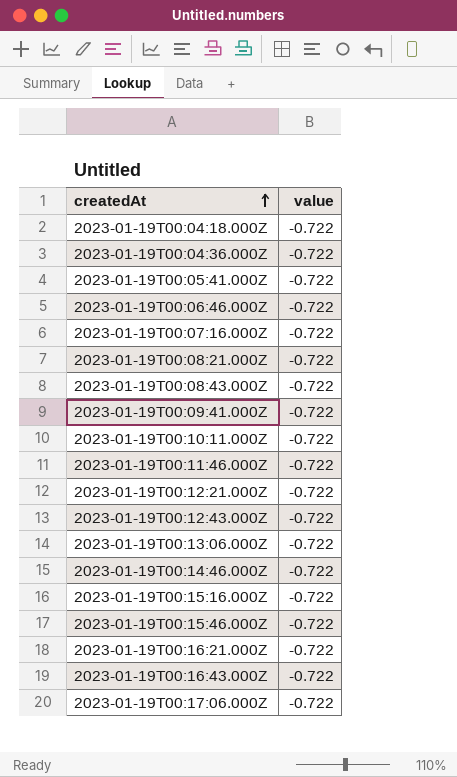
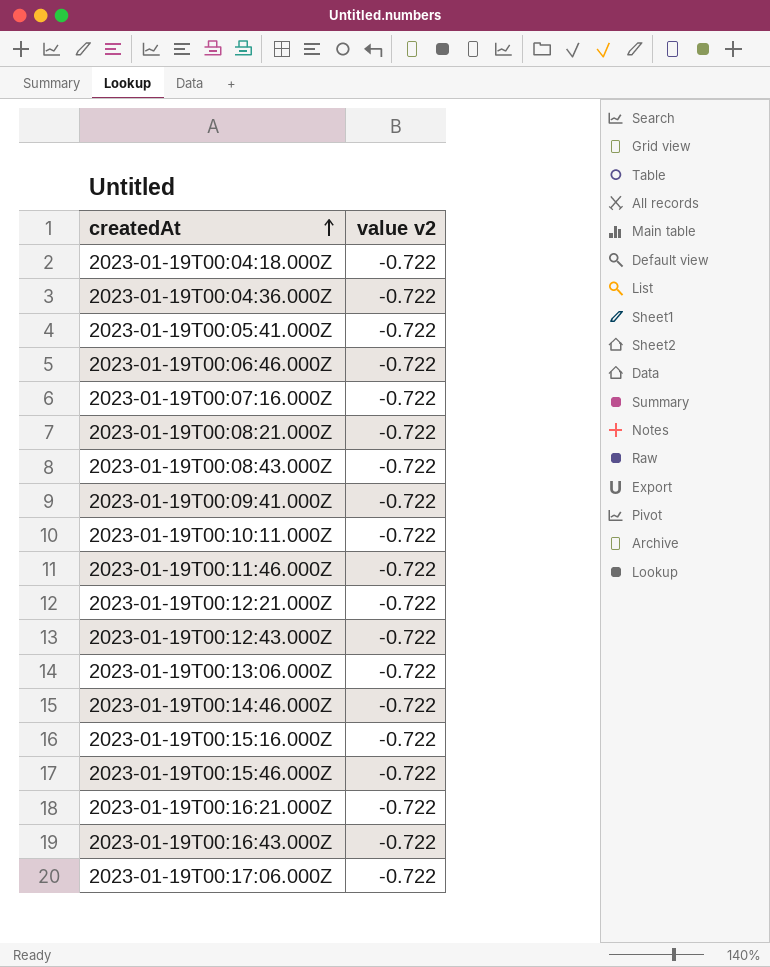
column name: value -> value v2

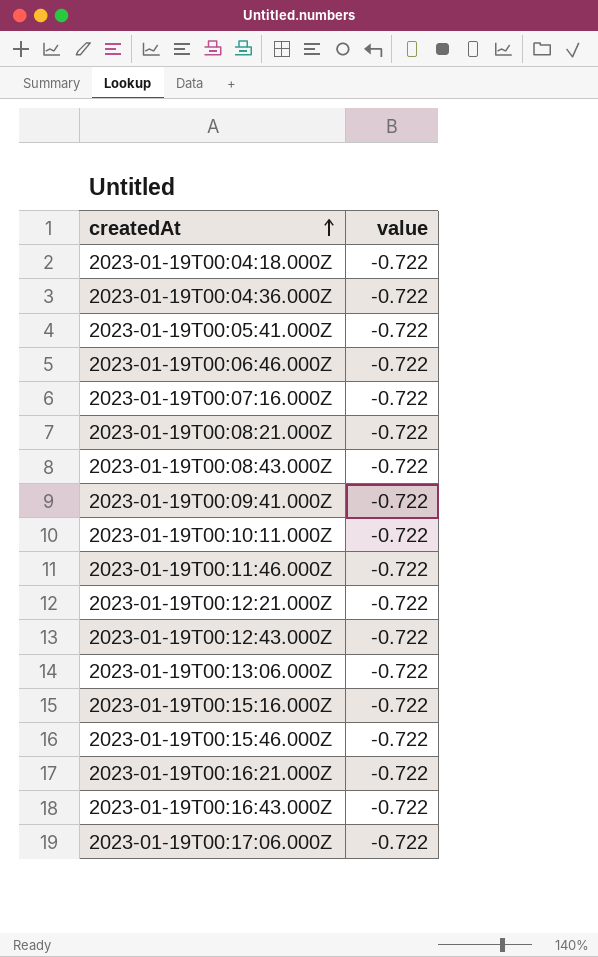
column name: value v2 -> value
row 2023-01-19T00:14:46.000Z: -0.722 -> none

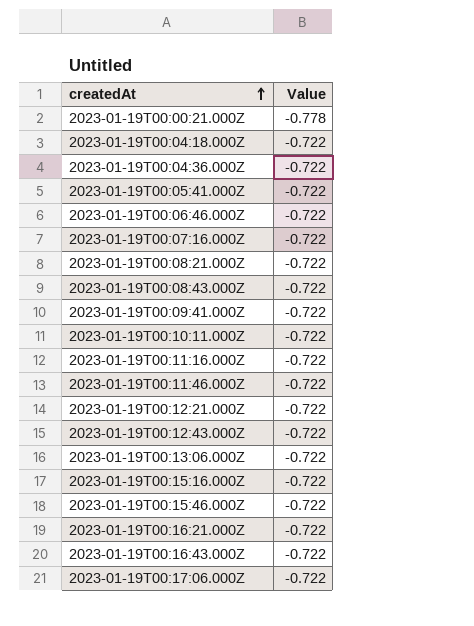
column name: value -> Value
row 2023-01-19T00:00:21.000Z: none -> -0.778
row 2023-01-19T00:11:16.000Z: none -> -0.722

